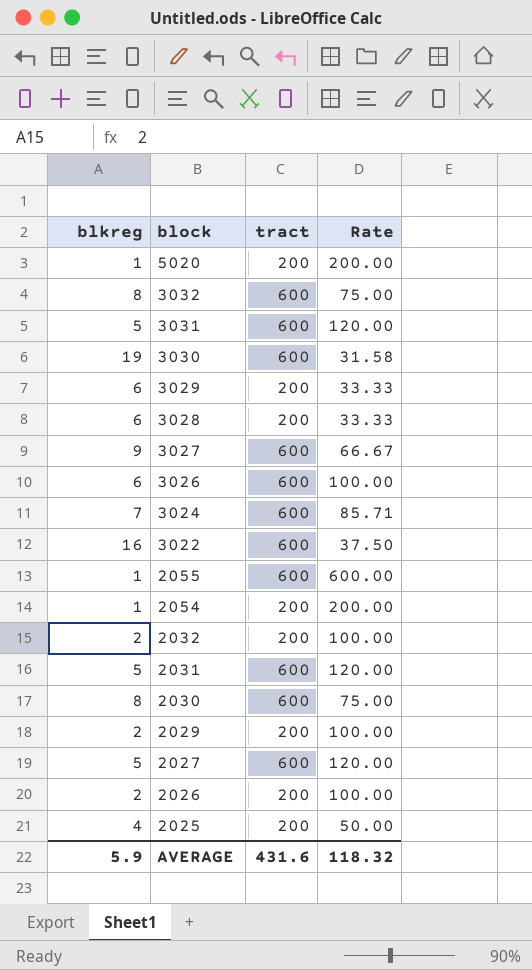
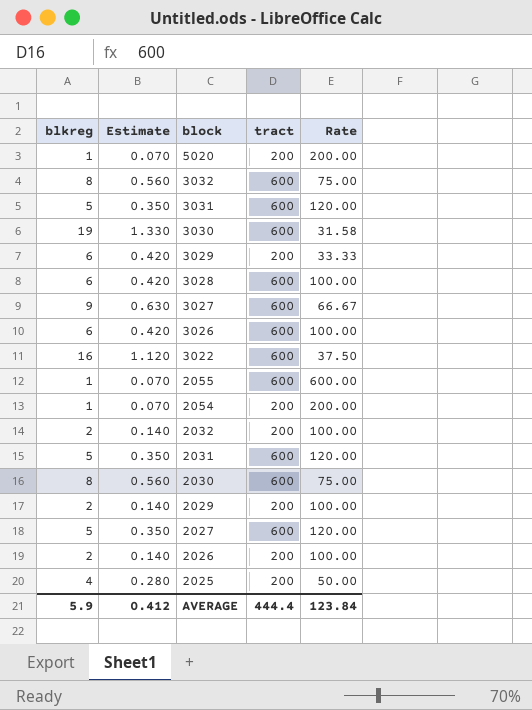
column Estimate | formula: none -> [blkreg] * 0.07
row 3024: 7 | 600 | 85.71 -> none
3028 | tract: 200 -> 600
3028 | Rate: 33.33 -> 100.00
AVERAGE | tract: 431.6 -> 444.4
AVERAGE | Rate: 118.32 -> 123.84

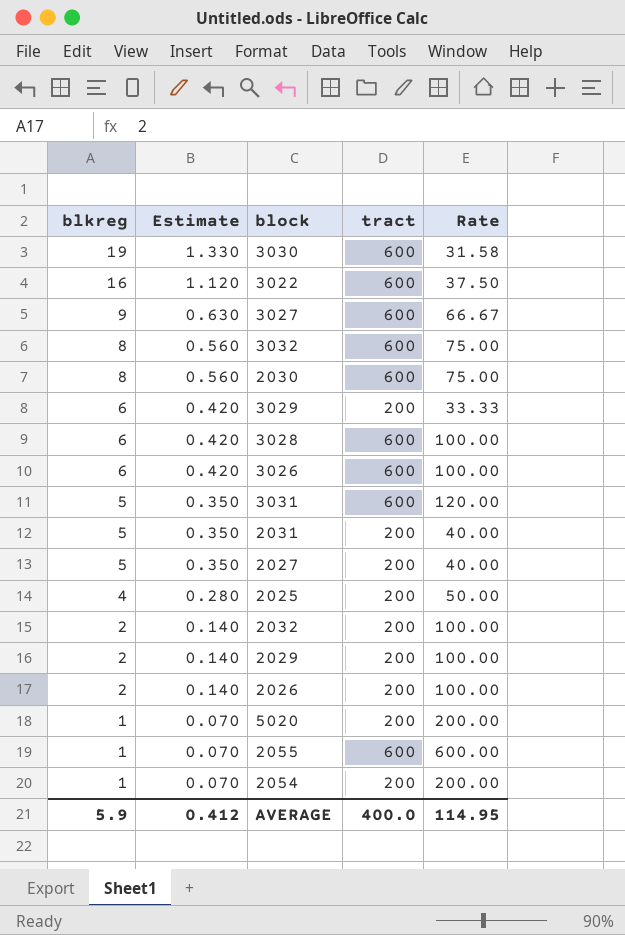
row order: block descending -> blkreg descending
2031 | tract: 600 -> 200
2031 | Rate: 120.00 -> 40.00
2027 | tract: 600 -> 200
2027 | Rate: 120.00 -> 40.00
AVERAGE | tract: 444.4 -> 400.0
AVERAGE | Rate: 123.84 -> 114.95

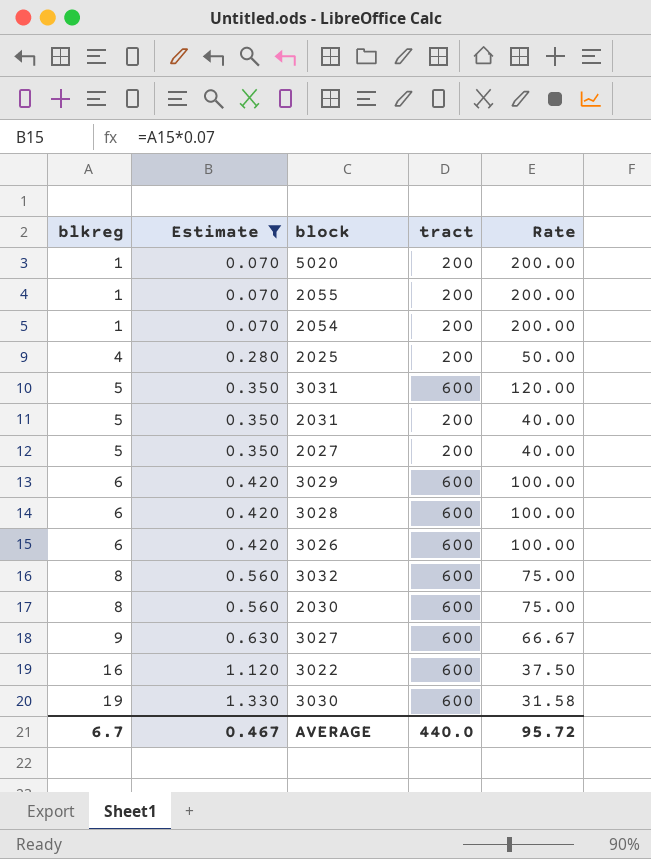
filter: none -> Estimate != 0.140
row order: blkreg descending -> blkreg ascending
2055 | tract: 600 -> 200
2055 | Rate: 600.00 -> 200.00
3029 | tract: 200 -> 600
3029 | Rate: 33.33 -> 100.00
AVERAGE | blkreg: 5.9 -> 6.7
AVERAGE | Estimate: 0.412 -> 0.467
AVERAGE | tract: 400.0 -> 440.0
AVERAGE | Rate: 114.95 -> 95.72

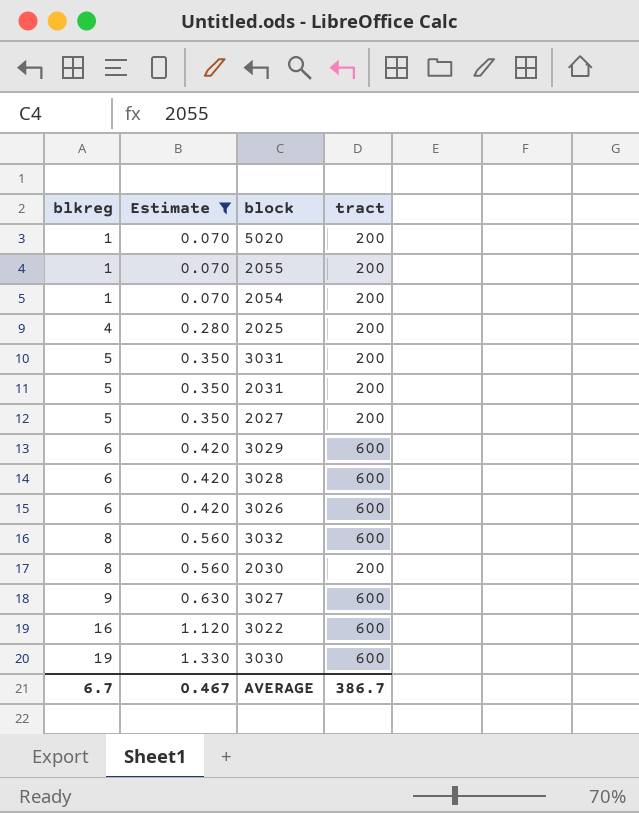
column Rate | formula: [tract] / [blkreg] -> none
3031 | tract: 600 -> 200
2030 | tract: 600 -> 200
AVERAGE | tract: 440.0 -> 386.7

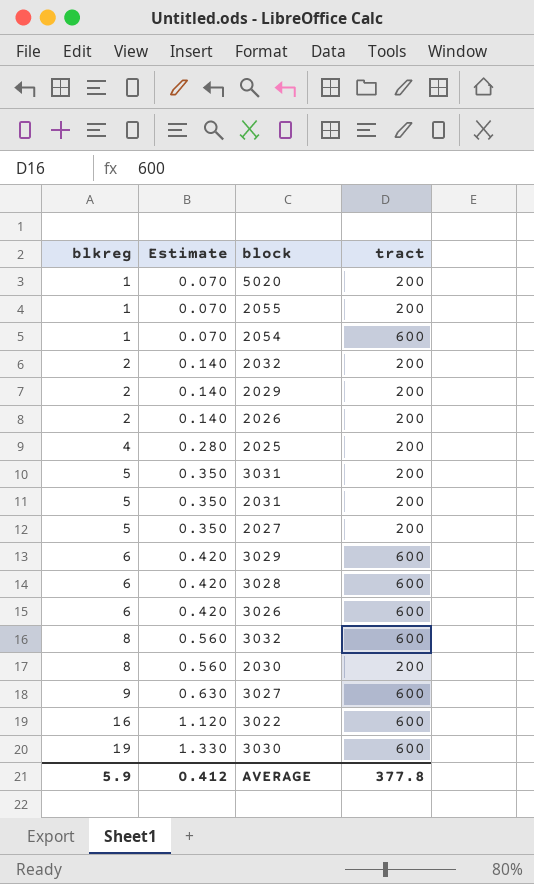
filter: Estimate != 0.140 -> none
2054 | tract: 200 -> 600
AVERAGE | blkreg: 6.7 -> 5.9
AVERAGE | Estimate: 0.467 -> 0.412
AVERAGE | tract: 386.7 -> 377.8

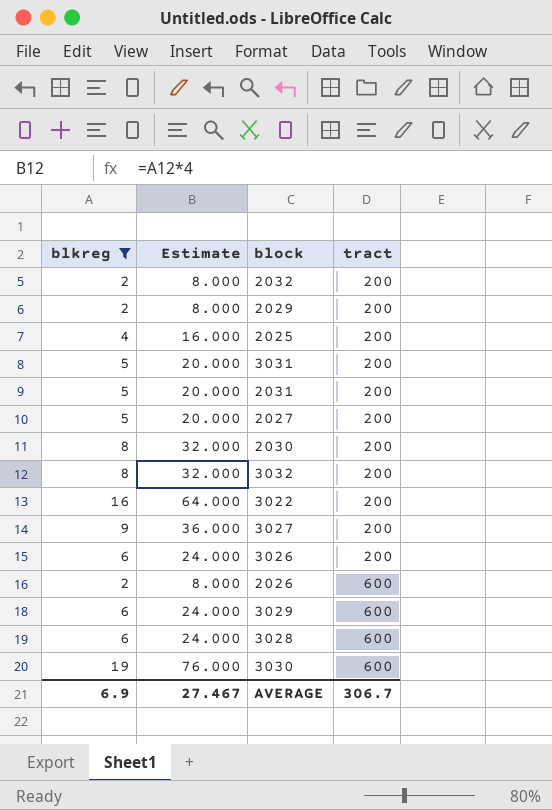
filter: none -> blkreg != 1
row order: blkreg ascending -> tract ascending
column Estimate | formula: [blkreg] * 0.07 -> [blkreg] * 4
3032 | tract: 600 -> 200
3022 | tract: 600 -> 200
3027 | tract: 600 -> 200
3026 | tract: 600 -> 200
2026 | tract: 200 -> 600
AVERAGE | blkreg: 5.9 -> 6.9
AVERAGE | Estimate: 0.412 -> 27.467
AVERAGE | tract: 377.8 -> 306.7

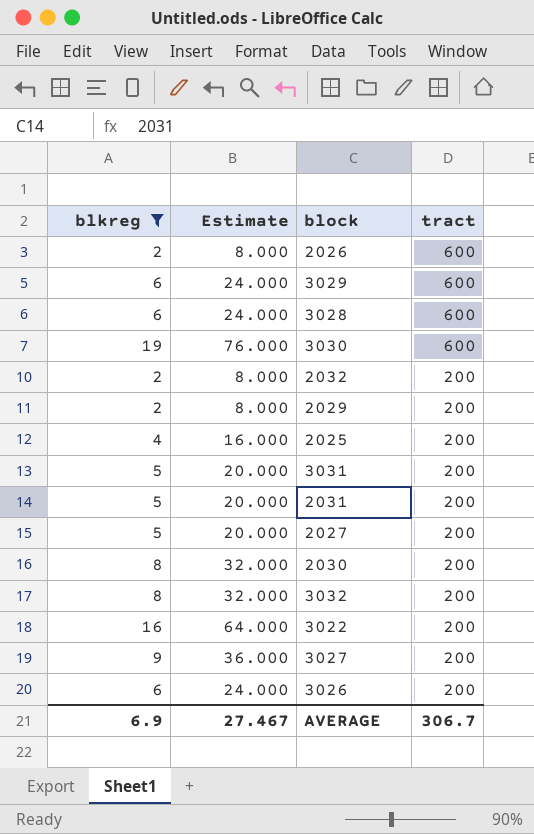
row order: tract ascending -> tract descending

